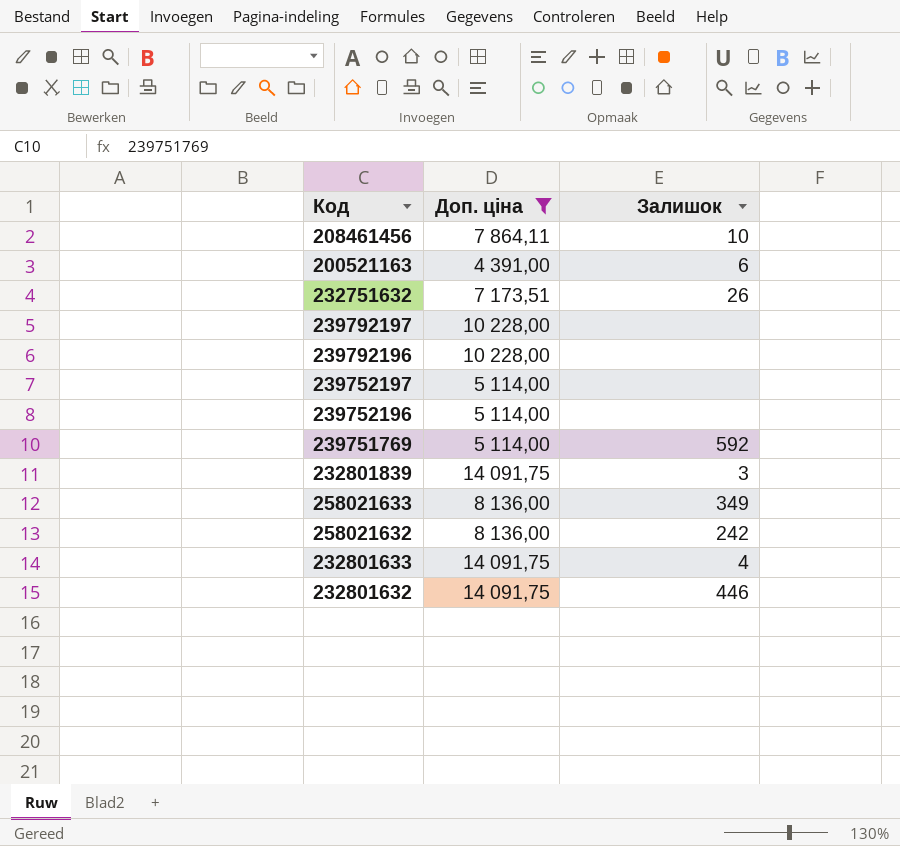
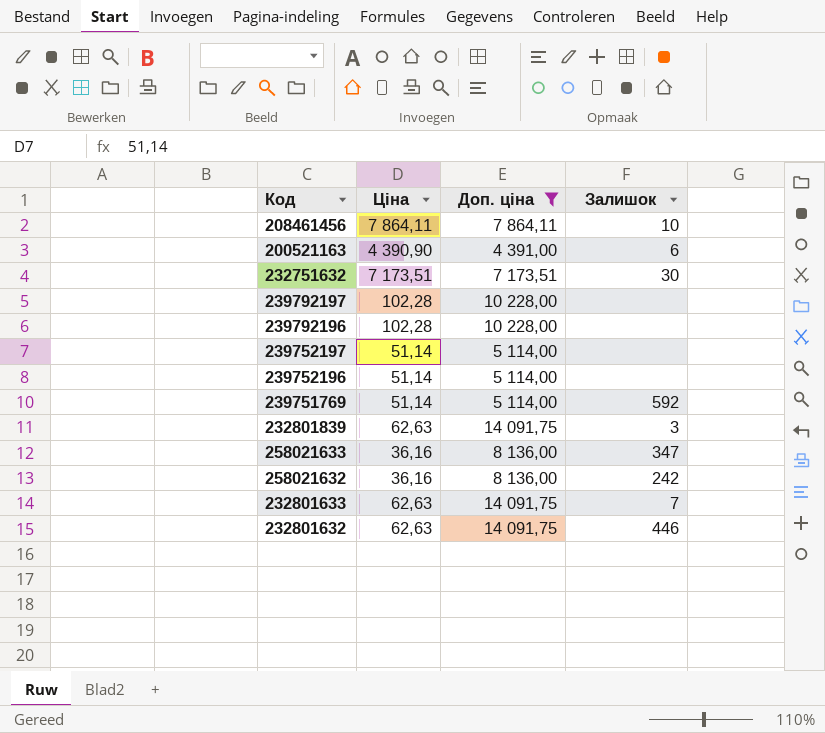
column Ціна | position: none -> 2
232751632 | Залишок: 26 -> 30
258021633 | Залишок: 349 -> 347
232801633 | Залишок: 4 -> 7

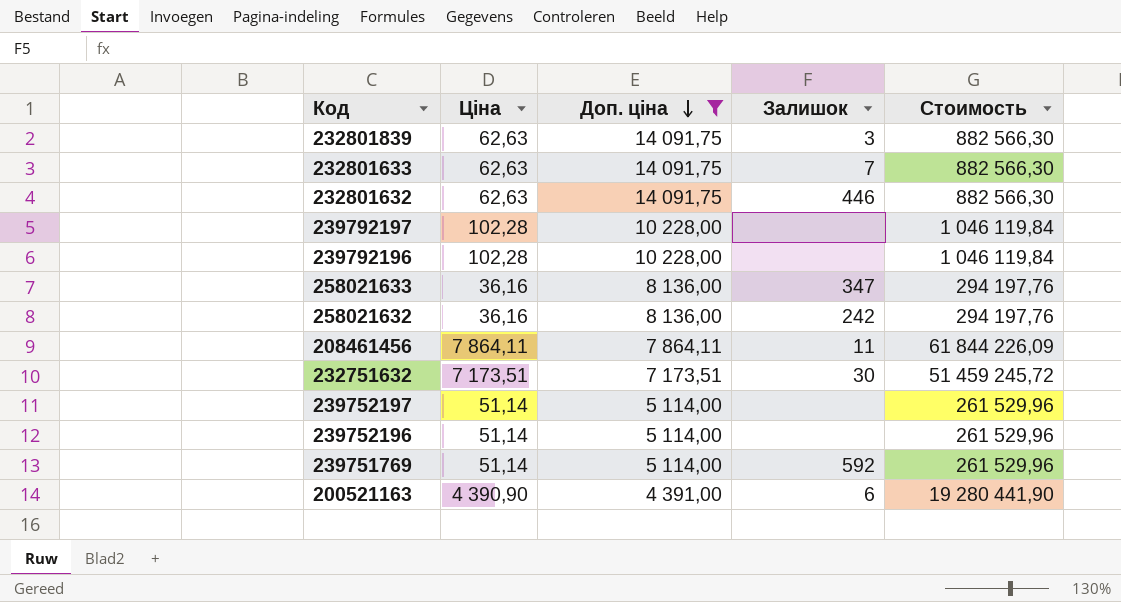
row order: none -> Доп. ціна descending
column Стоимость | formula: none -> [Ціна] * [Доп. ціна]
208461456 | Залишок: 10 -> 11

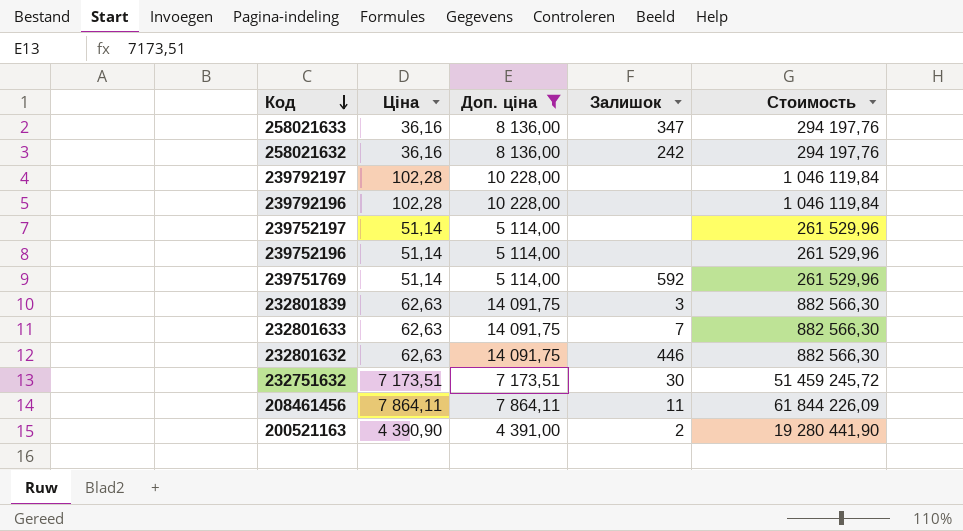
row order: Доп. ціна descending -> Код descending
200521163 | Залишок: 6 -> 2

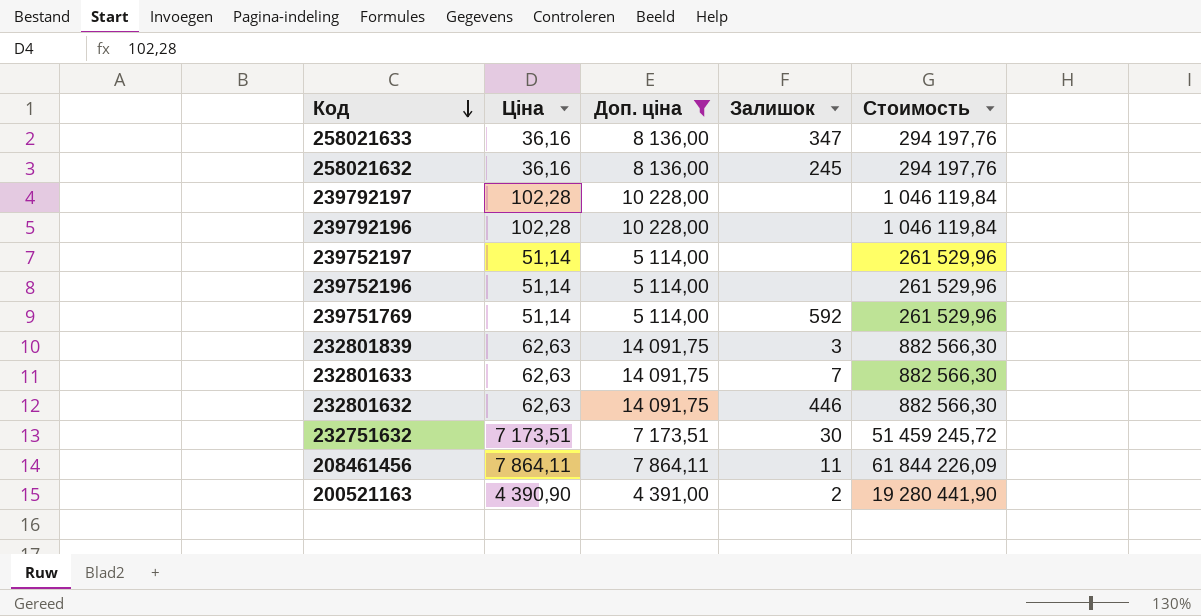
258021632 | Залишок: 242 -> 245

